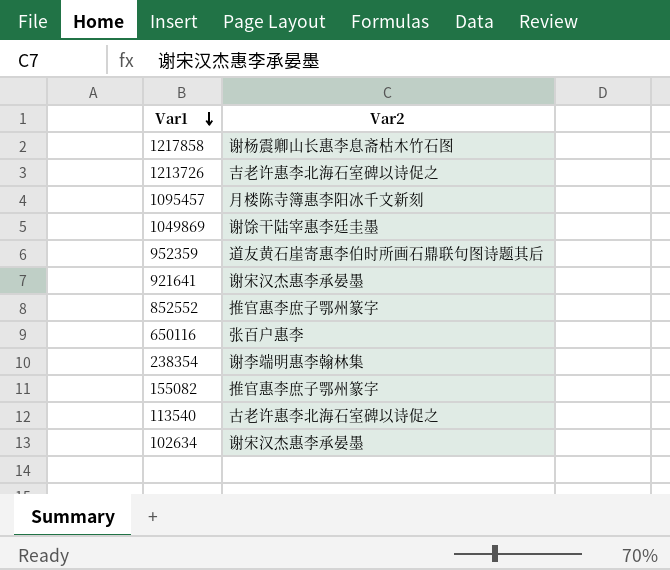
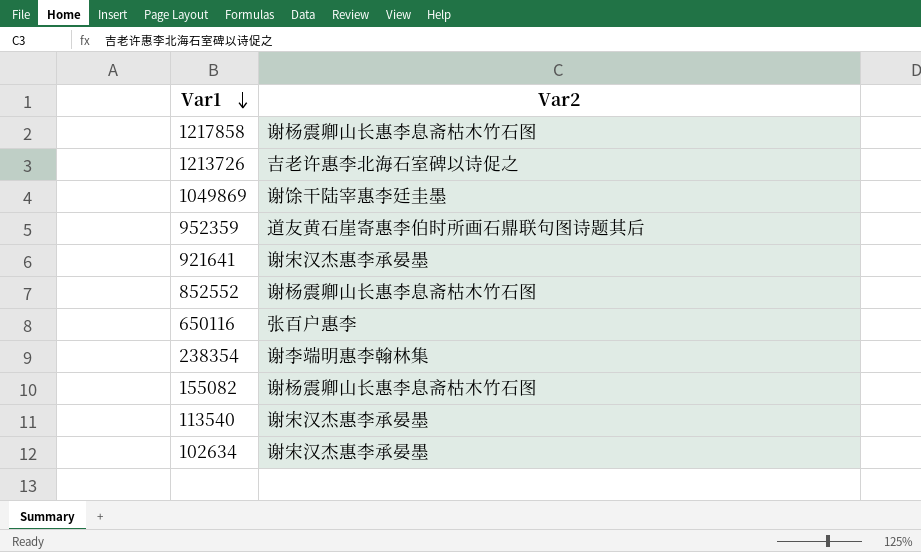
row 1095457: 月楼陈寺簿惠李阳冰千文新刻 -> none
852552 | Var2: 推官惠李庶子鄂州篆字 -> 谢杨震卿山长惠李息斋枯木竹石图
155082 | Var2: 推官惠李庶子鄂州篆字 -> 谢杨震卿山长惠李息斋枯木竹石图
113540 | Var2: 古老许惠李北海石室碑以诗促之 -> 谢宋汉杰惠李承晏墨

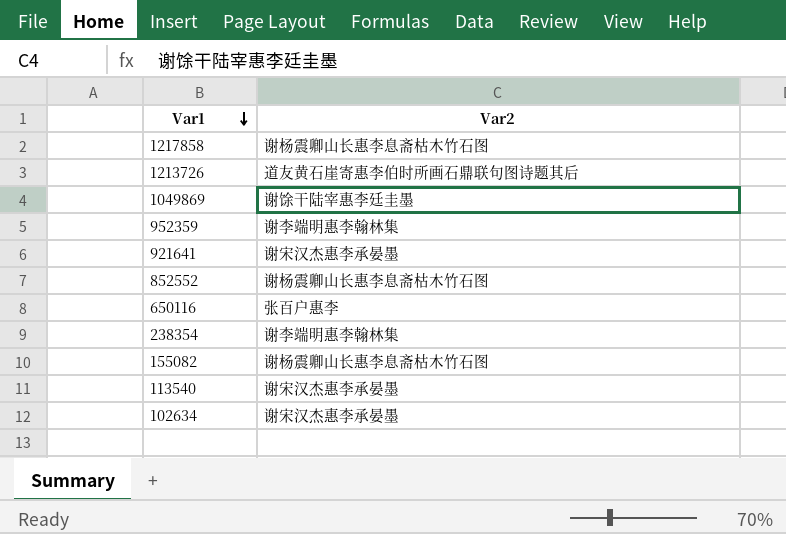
1213726 | Var2: 吉老许惠李北海石室碑以诗促之 -> 道友黄石崖寄惠李伯时所画石鼎联句图诗题其后
952359 | Var2: 道友黄石崖寄惠李伯时所画石鼎联句图诗题其后 -> 谢李端明惠李翰林集

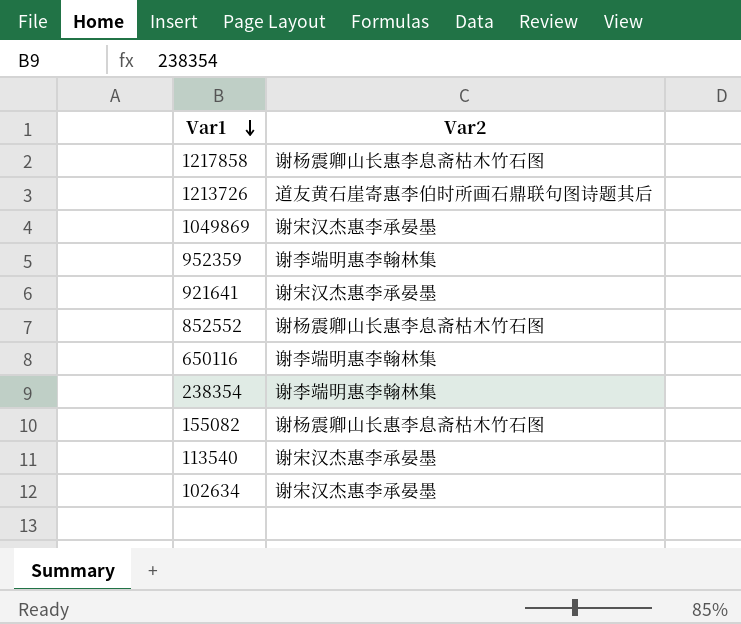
1049869 | Var2: 谢馀干陆宰惠李廷圭墨 -> 谢宋汉杰惠李承晏墨
650116 | Var2: 张百户惠李 -> 谢李端明惠李翰林集

